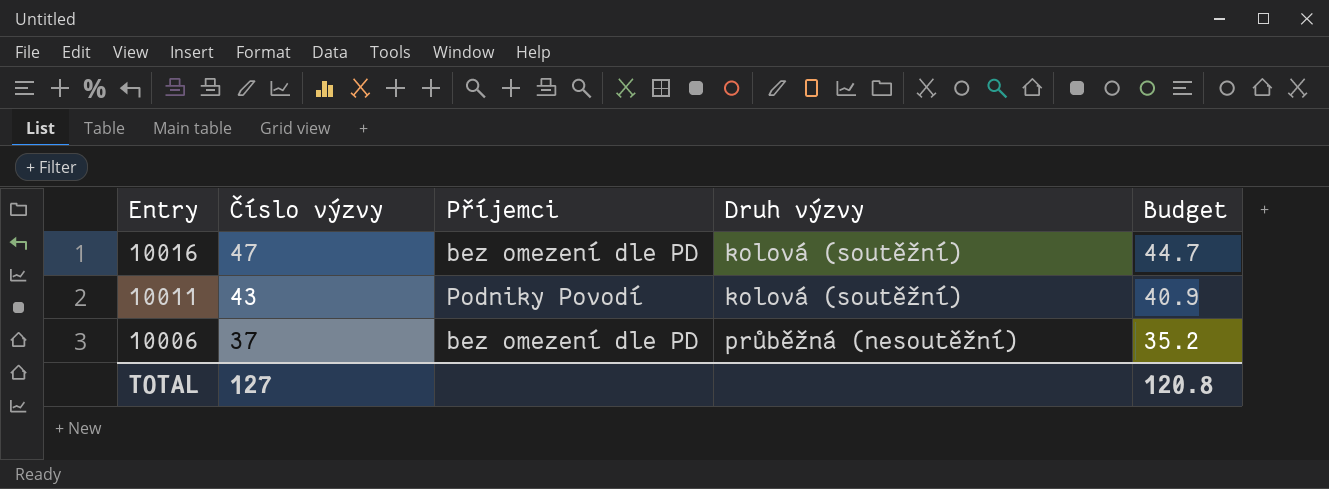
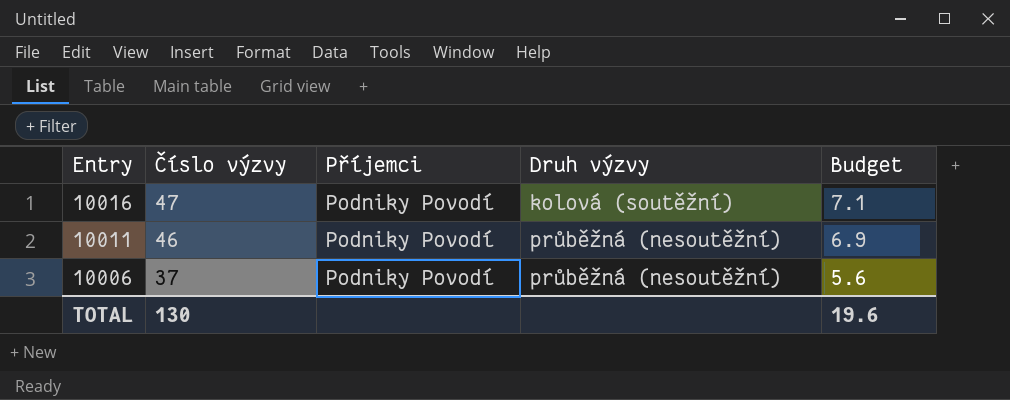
column Budget | formula: [Číslo výzvy] * 0.95 -> [Číslo výzvy] * 0.15
10016 | Příjemci: bez omezení dle PD -> Podniky Povodí
10011 | Číslo výzvy: 43 -> 46
10011 | Druh výzvy: kolová (soutěžní) -> průběžná (nesoutěžní)
10006 | Příjemci: bez omezení dle PD -> Podniky Povodí
TOTAL | Číslo výzvy: 127 -> 130
TOTAL | Budget: 120.8 -> 19.6

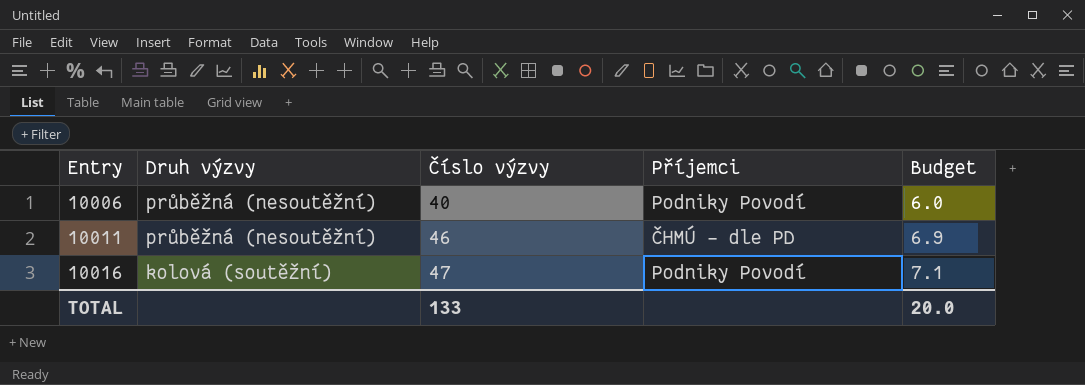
row order: Entry descending -> Entry ascending
column Druh výzvy | position: 4 -> 2
10006 | Číslo výzvy: 37 -> 40
10006 | Budget: 5.6 -> 6.0
10011 | Příjemci: Podniky Povodí -> ČHMÚ - dle PD
TOTAL | Číslo výzvy: 130 -> 133
TOTAL | Budget: 19.6 -> 20.0

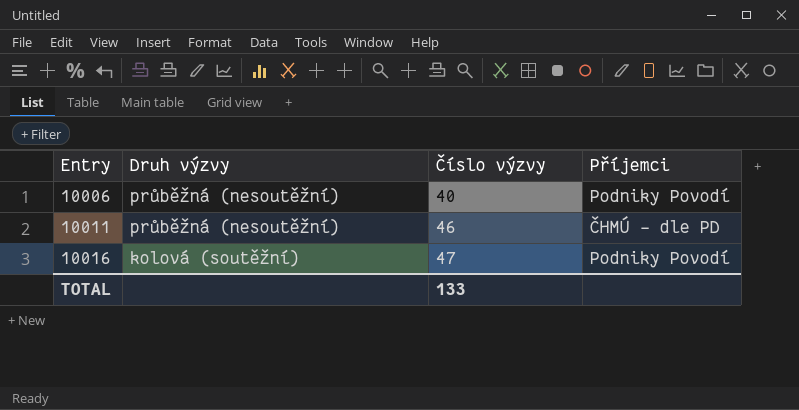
column Budget | formula: [Číslo výzvy] * 0.15 -> none

